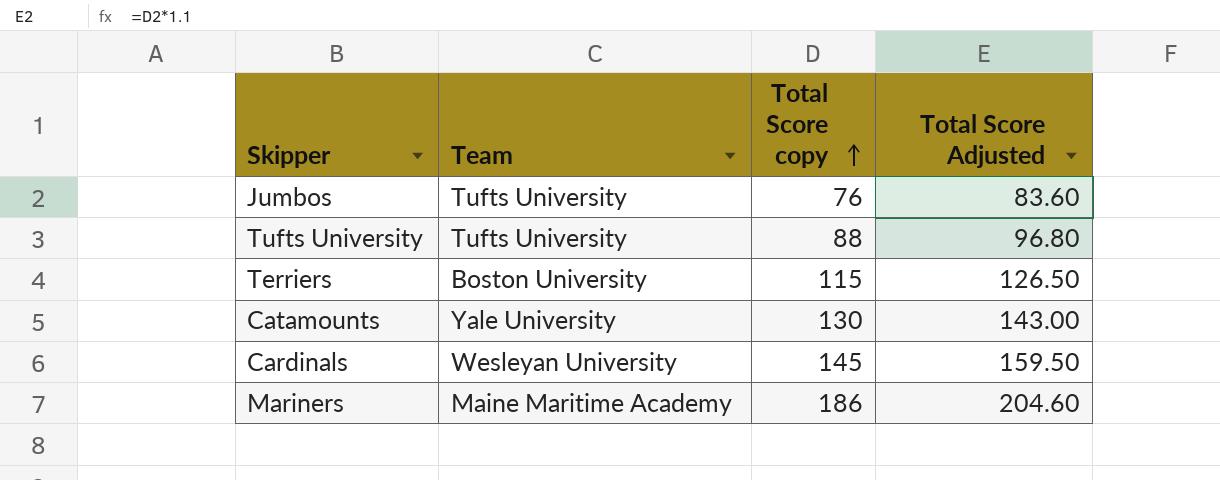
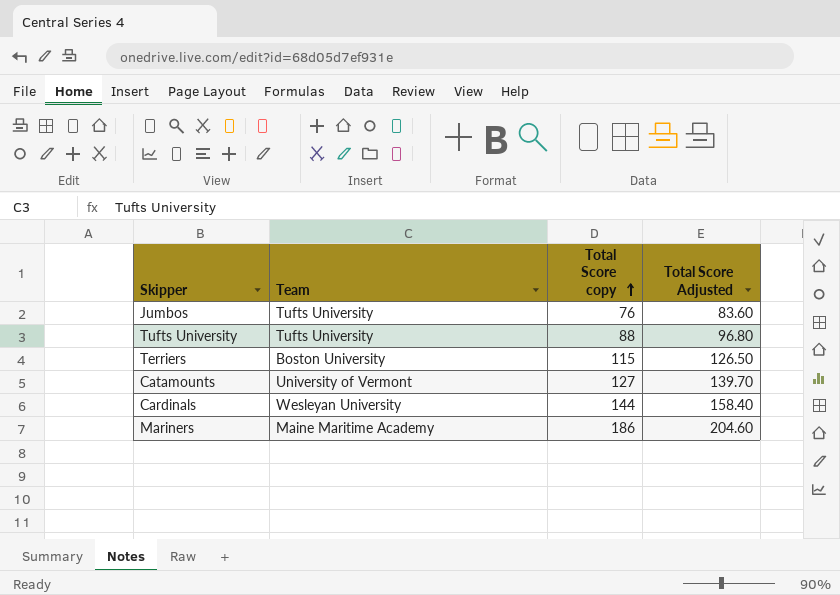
Catamounts | Team: Yale University -> University of Vermont
Catamounts | Total Score copy: 130 -> 127
Catamounts | Total Score Adjusted: 143.00 -> 139.70
Cardinals | Total Score copy: 145 -> 144
Cardinals | Total Score Adjusted: 159.50 -> 158.40

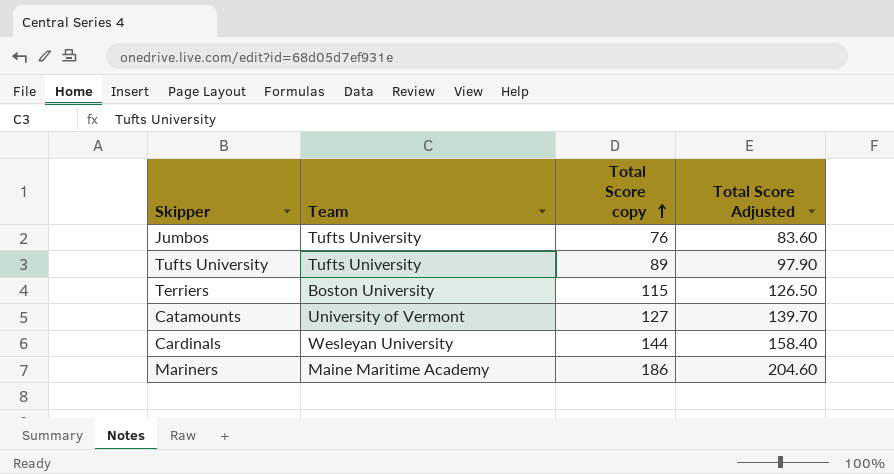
Tufts University | Total Score copy: 88 -> 89
Tufts University | Total Score Adjusted: 96.80 -> 97.90

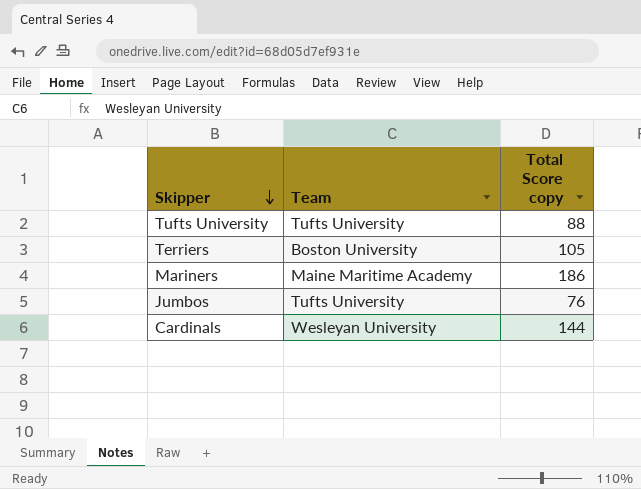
row order: Total Score copy ascending -> Skipper descending
column Total Score Adjusted | formula: [Total Score copy] * 1.1 -> none
row Catamounts: University of Vermont | 127 | 139.70 -> none
Tufts University | Total Score copy: 89 -> 88
Terriers | Total Score copy: 115 -> 105

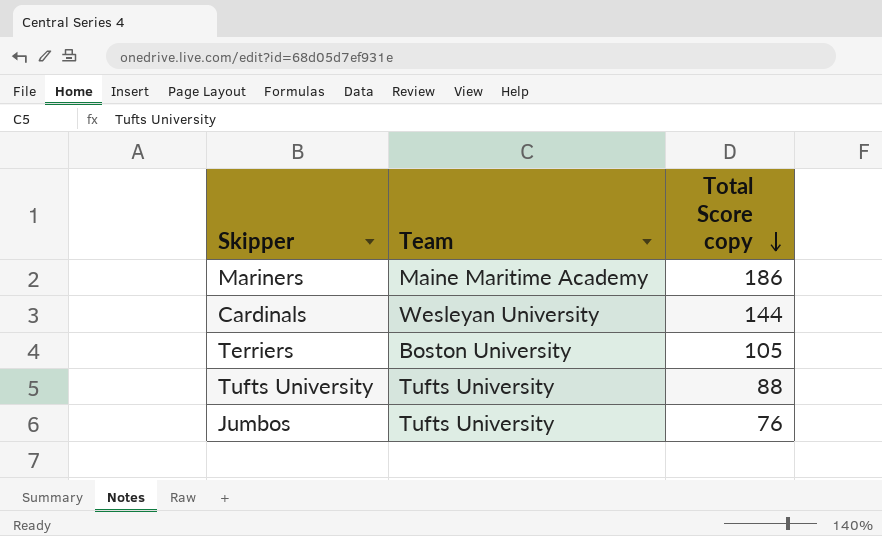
row order: Skipper descending -> Total Score copy descending

